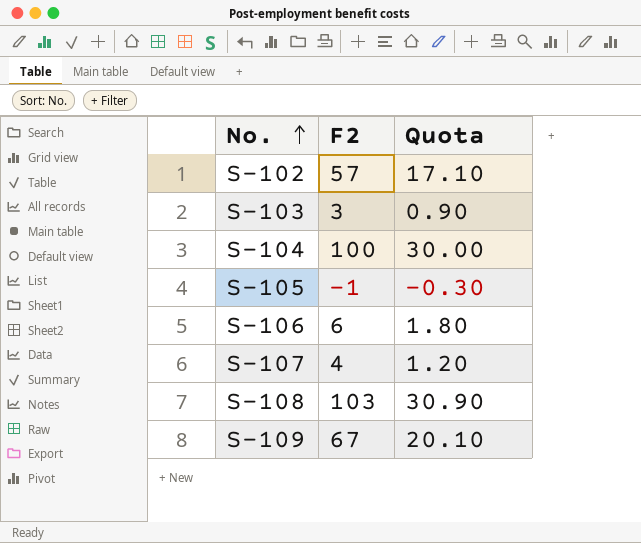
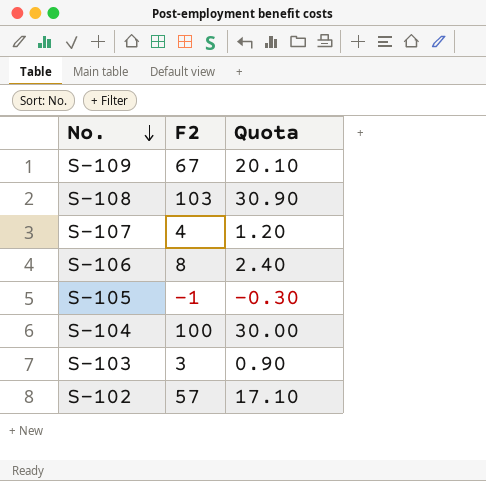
row order: No. ascending -> No. descending
S-106 | F2: 6 -> 8
S-106 | Quota: 1.80 -> 2.40

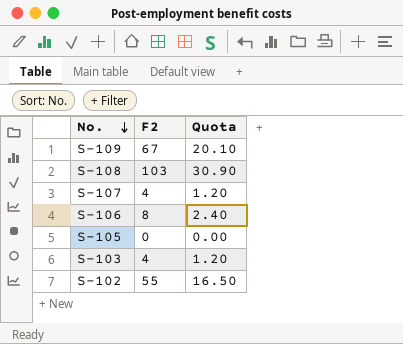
row S-104: 100 | 30.00 -> none
S-105 | F2: -1 -> 0
S-105 | Quota: -0.30 -> 0.00
S-103 | F2: 3 -> 4
S-103 | Quota: 0.90 -> 1.20
S-102 | F2: 57 -> 55
S-102 | Quota: 17.10 -> 16.50

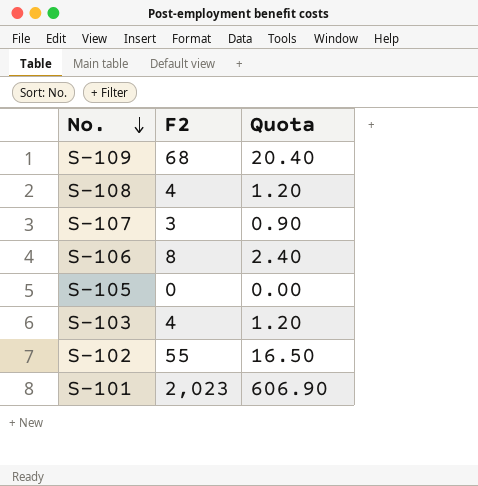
S-109 | F2: 67 -> 68
S-109 | Quota: 20.10 -> 20.40
S-108 | F2: 103 -> 4
S-108 | Quota: 30.90 -> 1.20
S-107 | F2: 4 -> 3
S-107 | Quota: 1.20 -> 0.90
row S-101: none -> 2,023 | 606.90

